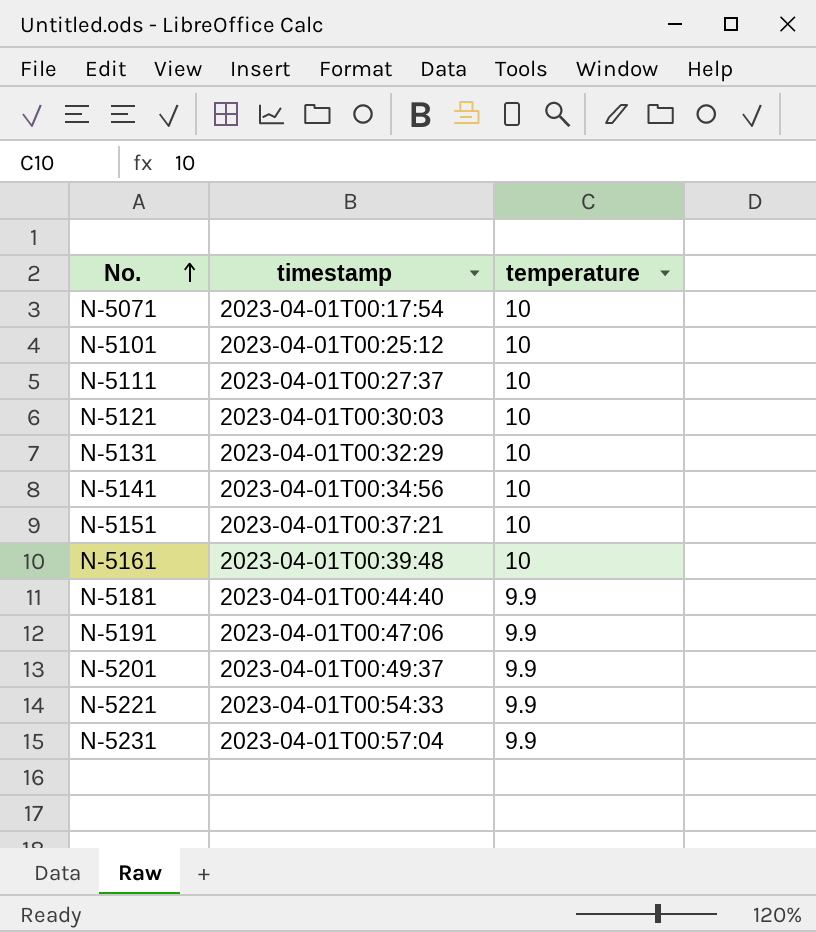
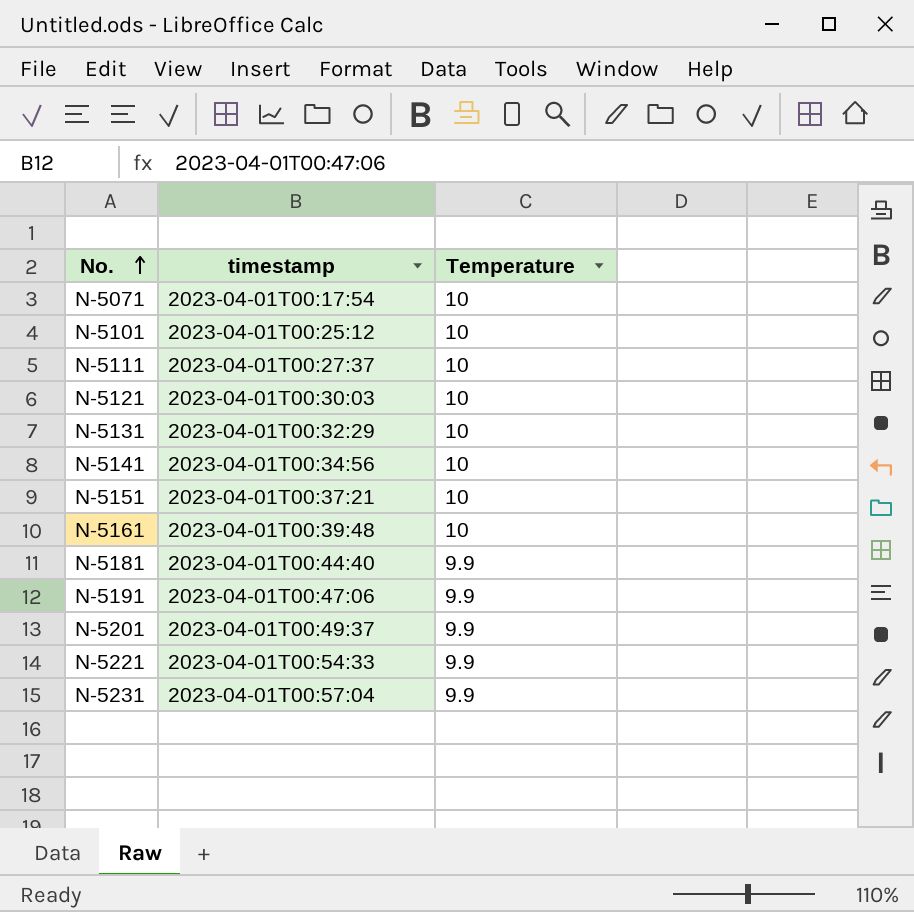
column name: temperature -> Temperature

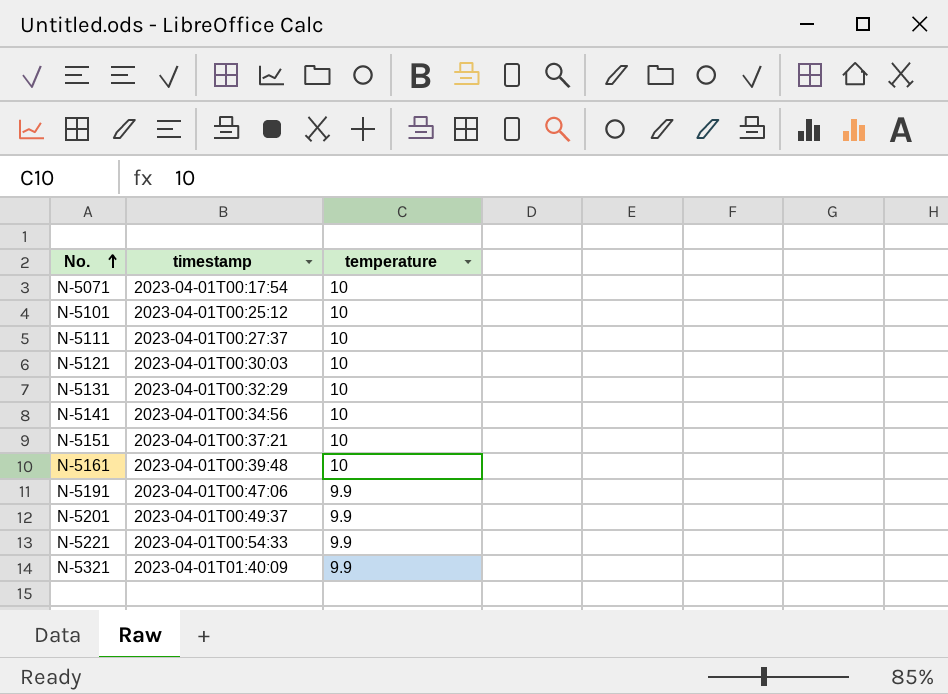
column name: Temperature -> temperature
row N-5181: 2023-04-01T00:44:40 | 9.9 -> none
row N-5231: 2023-04-01T00:57:04 | 9.9 -> none
row N-5321: none -> 2023-04-01T01:40:09 | 9.9

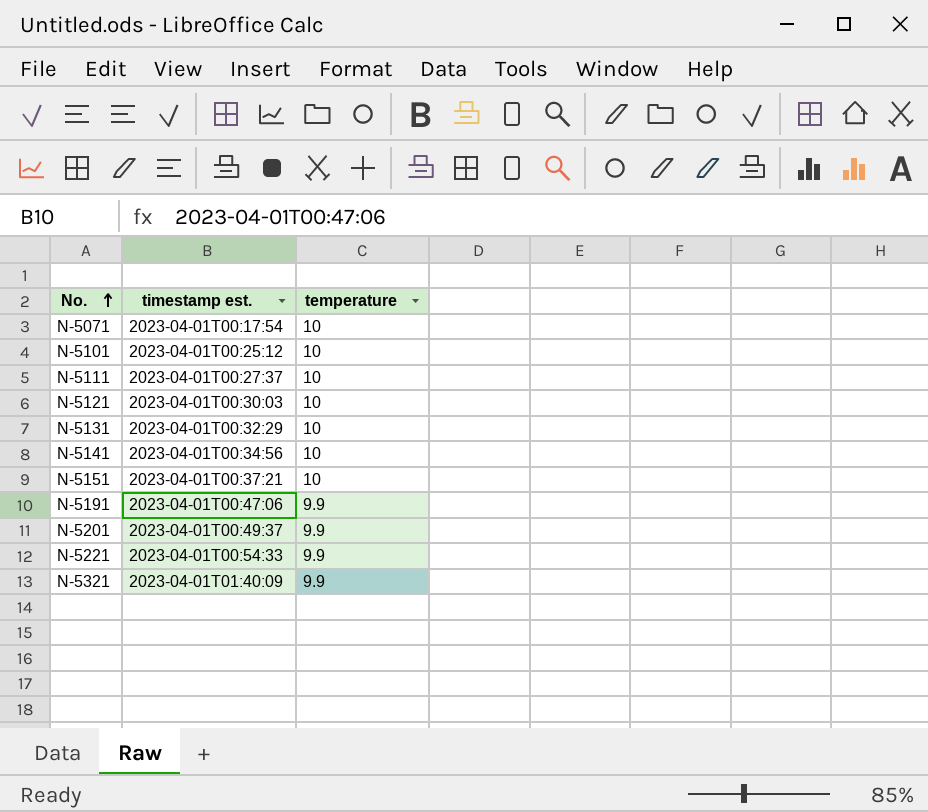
column name: timestamp -> timestamp est.
row N-5161: 2023-04-01T00:39:48 | 10 -> none

